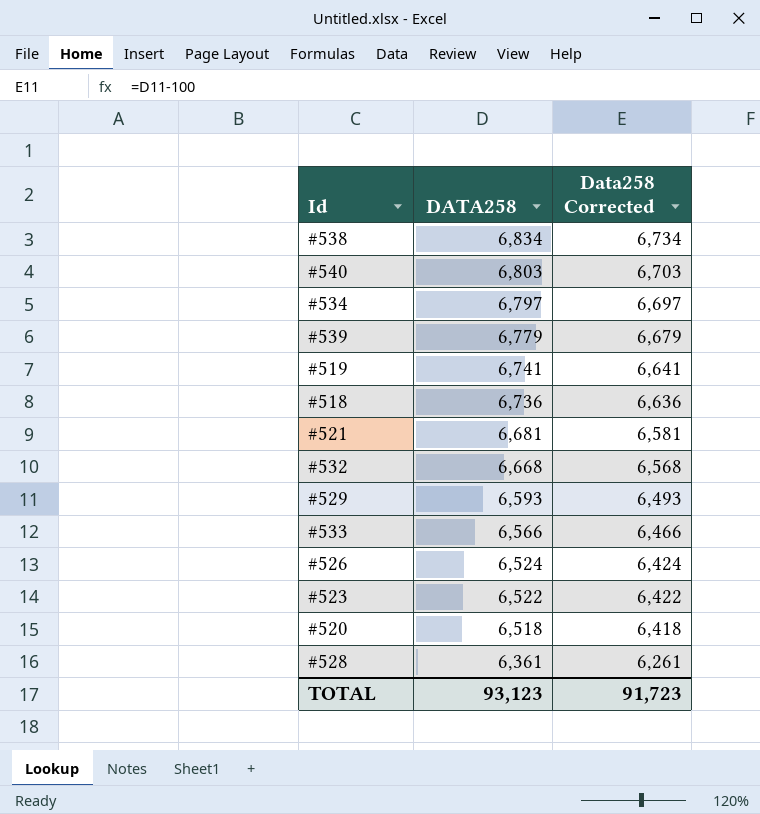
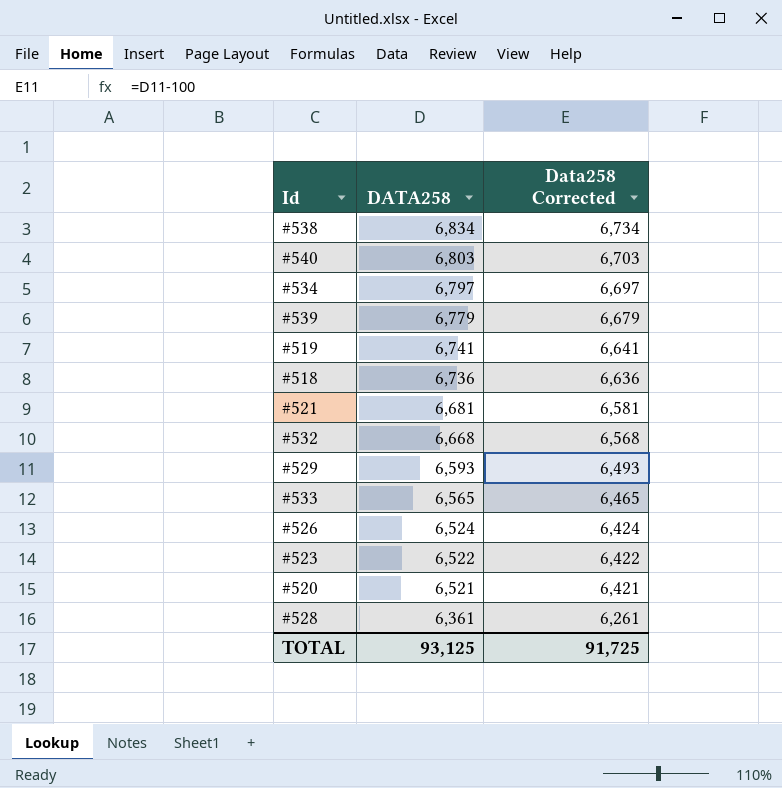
#533 | DATA258: 6,566 -> 6,565
#533 | Data258 Corrected: 6,466 -> 6,465
#520 | DATA258: 6,518 -> 6,521
#520 | Data258 Corrected: 6,418 -> 6,421
TOTAL | DATA258: 93,123 -> 93,125
TOTAL | Data258 Corrected: 91,723 -> 91,725

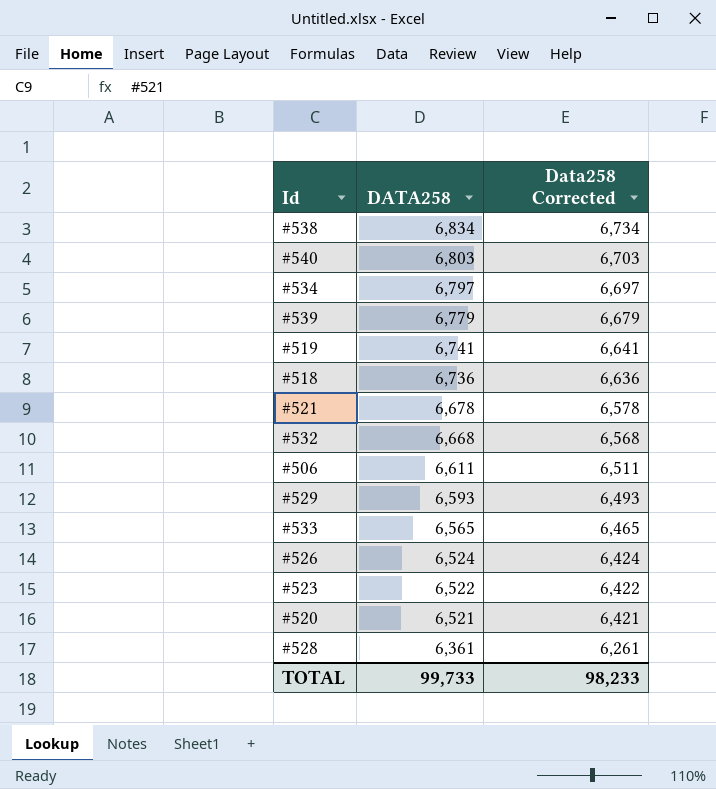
#521 | DATA258: 6,681 -> 6,678
#521 | Data258 Corrected: 6,581 -> 6,578
row #506: none -> 6,611 | 6,511
TOTAL | DATA258: 93,125 -> 99,733
TOTAL | Data258 Corrected: 91,725 -> 98,233

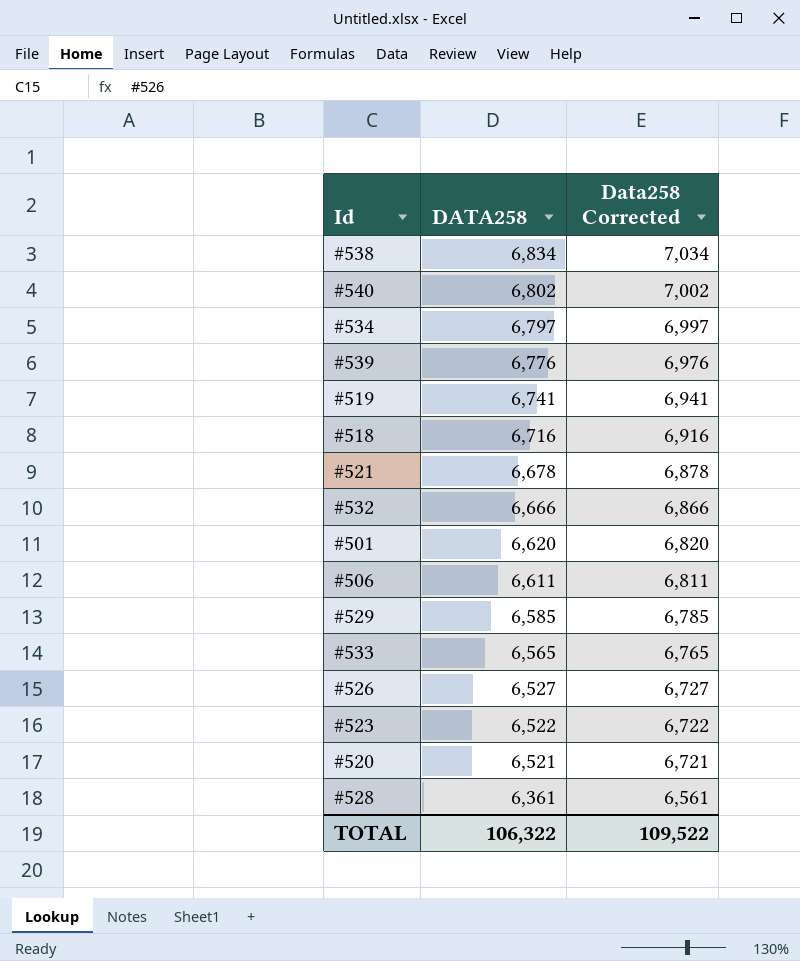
column Data258 Corrected | formula: [DATA258] - 100 -> [DATA258] + 200
#540 | DATA258: 6,803 -> 6,802
#539 | DATA258: 6,779 -> 6,776
#518 | DATA258: 6,736 -> 6,716
#532 | DATA258: 6,668 -> 6,666
row #501: none -> 6,620 | 6,820
#529 | DATA258: 6,593 -> 6,585
#526 | DATA258: 6,524 -> 6,527
TOTAL | DATA258: 99,733 -> 106,322
TOTAL | Data258 Corrected: 98,233 -> 109,522

